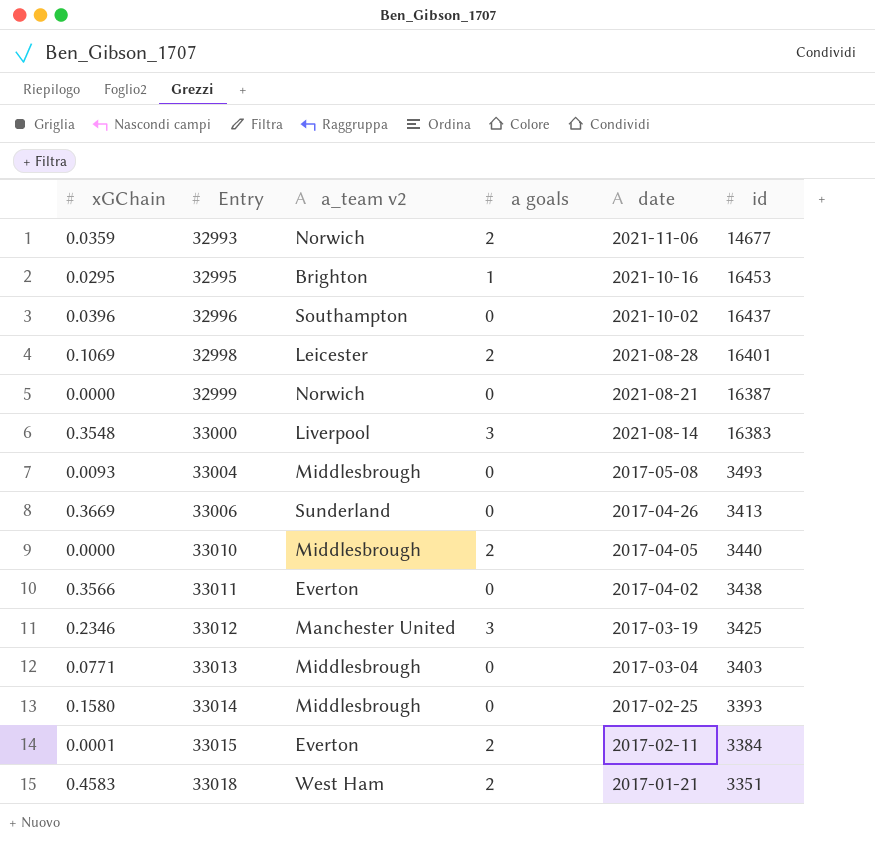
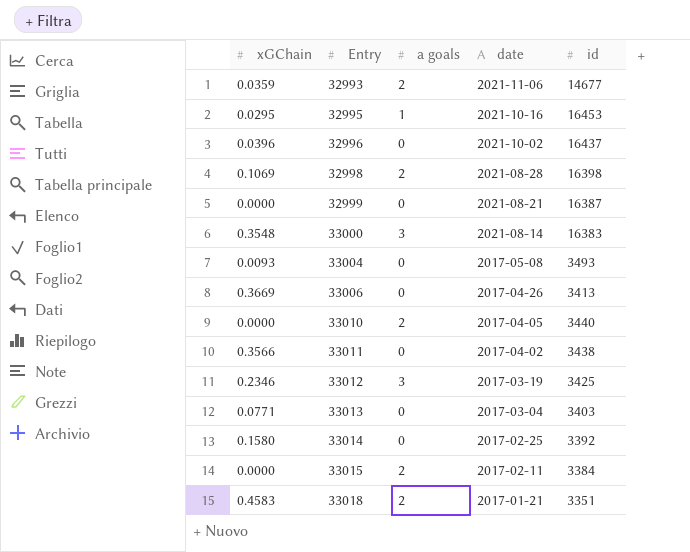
column a_team v2 | position: 3 -> none
32998 | id: 16401 -> 16398
33014 | id: 3393 -> 3392
33015 | xGChain: 0.0001 -> 0.0000

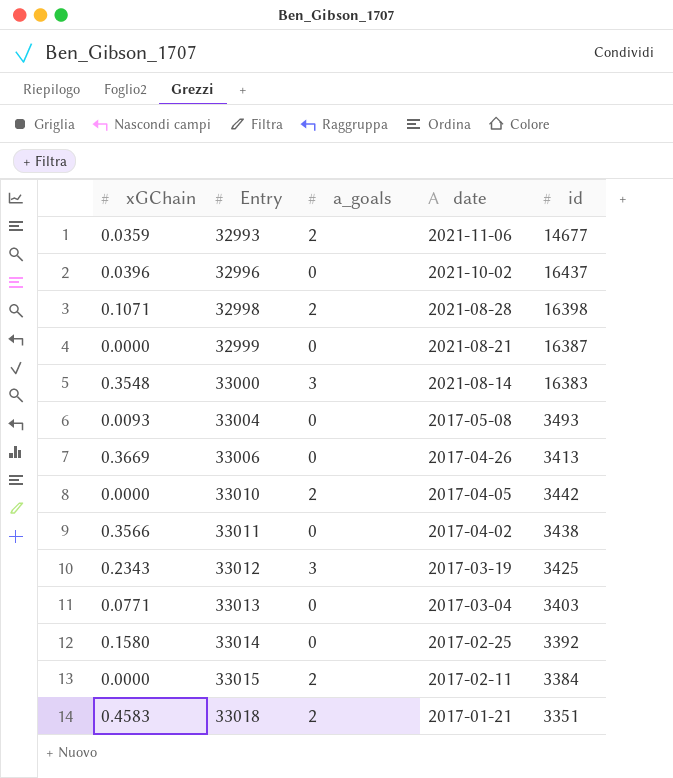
column name: a goals -> a_goals
row 32995: 0.0295 | 1 | 2021-10-16 | 16453 -> none
32998 | xGChain: 0.1069 -> 0.1071
33010 | id: 3440 -> 3442
33012 | xGChain: 0.2346 -> 0.2343

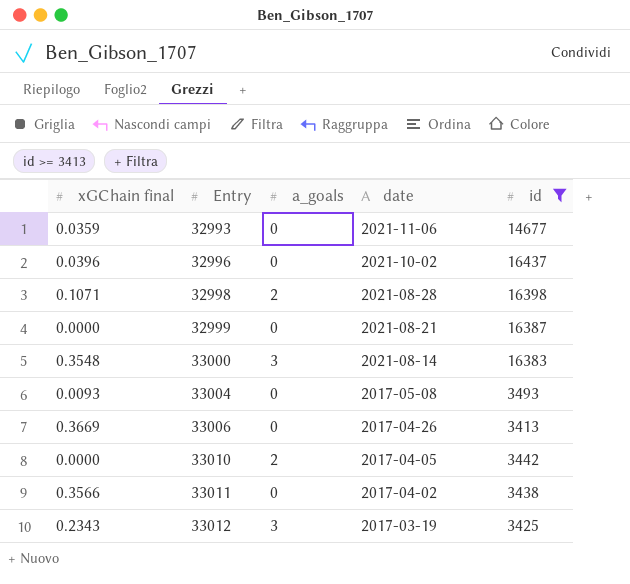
filter: none -> id >= 3413
column name: xGChain -> xGChain final
32993 | a_goals: 2 -> 0

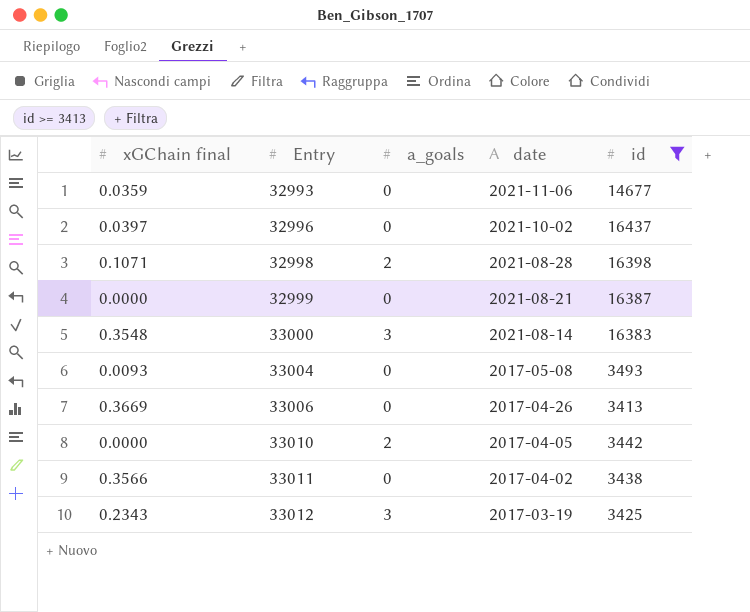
32996 | xGChain final: 0.0396 -> 0.0397

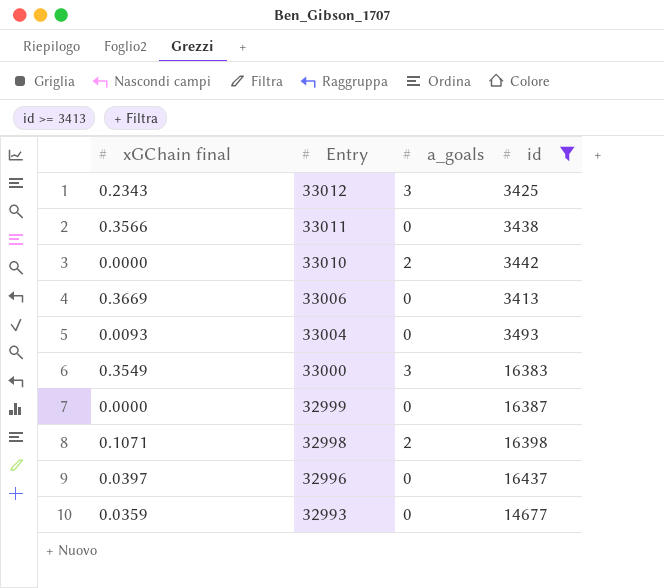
row order: Entry ascending -> Entry descending
column date | position: 4 -> none
33000 | xGChain final: 0.3548 -> 0.3549

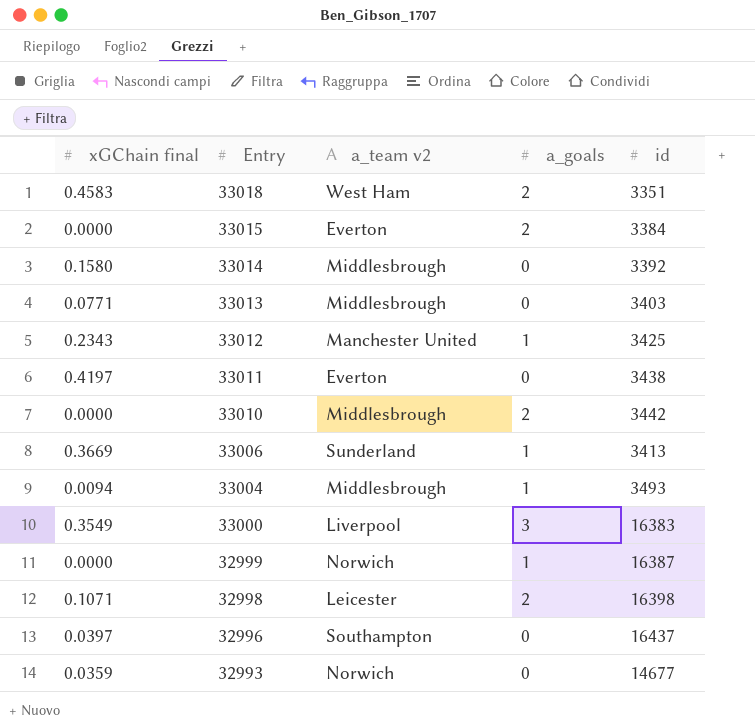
filter: id >= 3413 -> none
column a_team v2 | position: none -> 3
33012 | a_goals: 3 -> 1
33011 | xGChain final: 0.3566 -> 0.4197
33006 | a_goals: 0 -> 1
33004 | xGChain final: 0.0093 -> 0.0094
33004 | a_goals: 0 -> 1
32999 | a_goals: 0 -> 1

